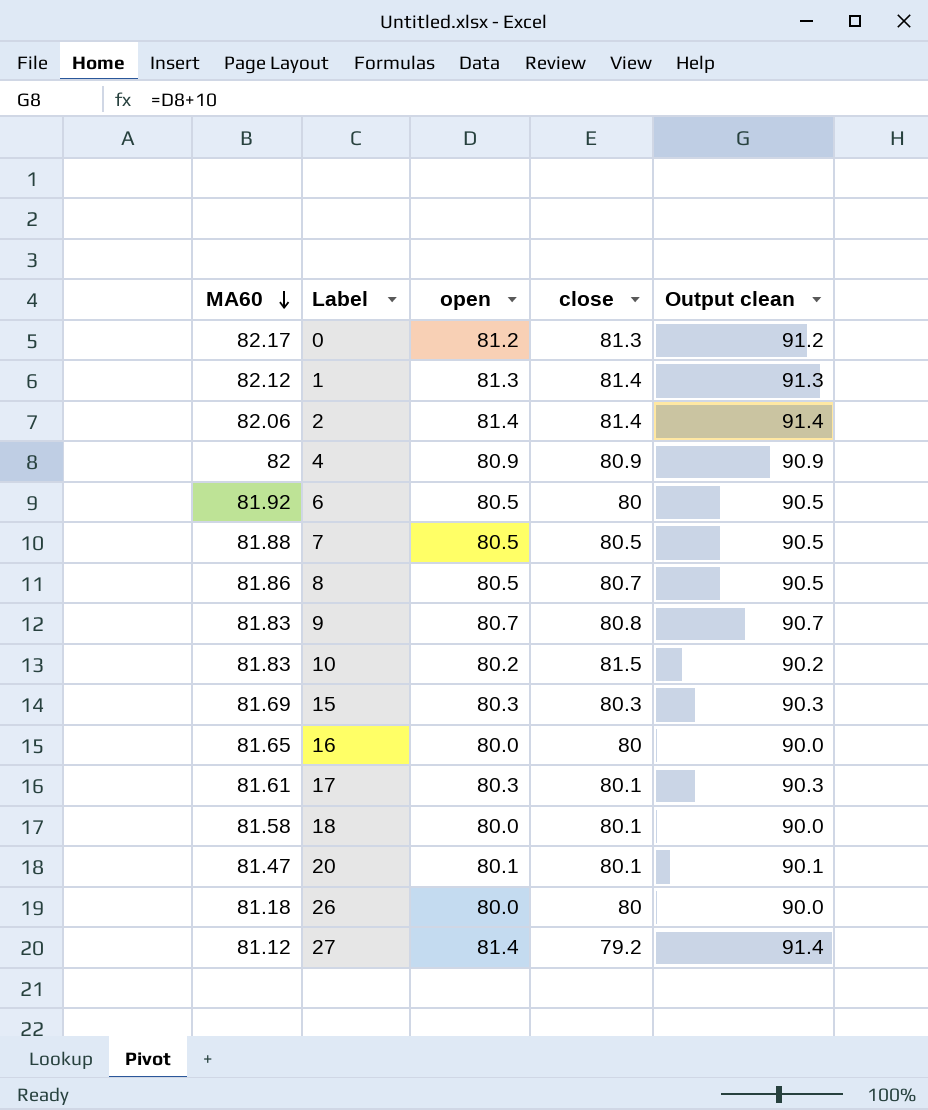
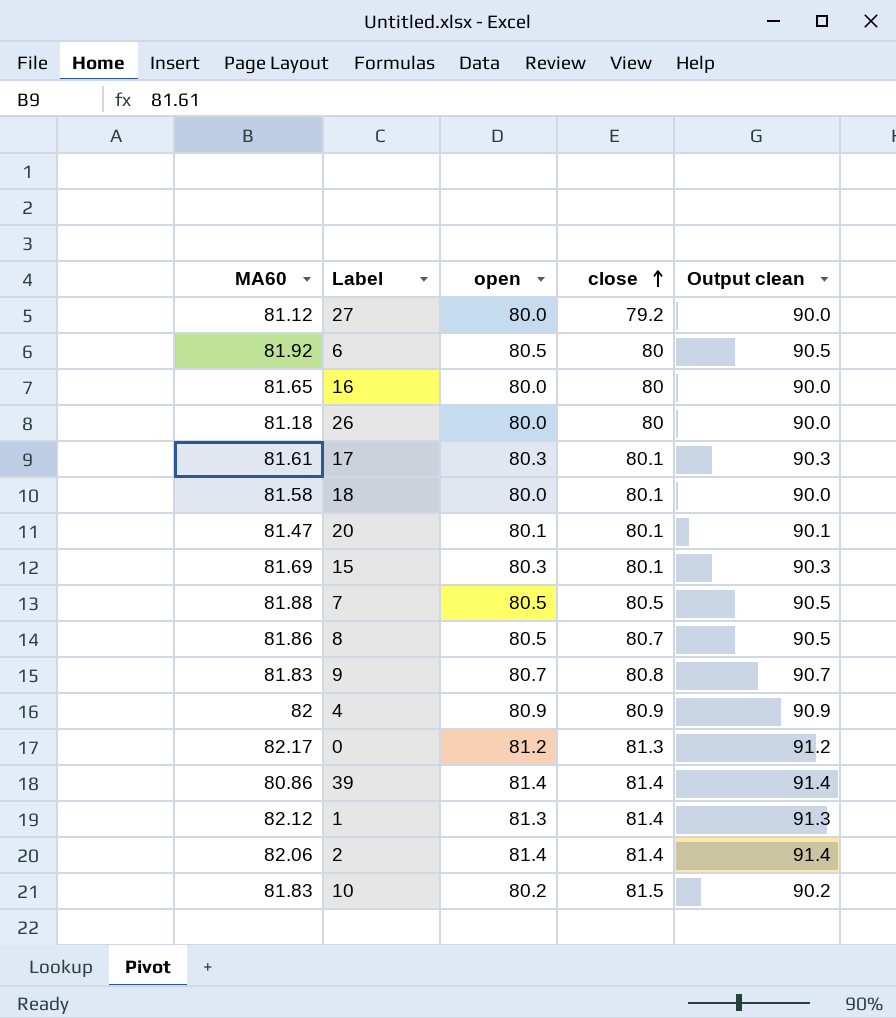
row order: MA60 descending -> close ascending
27 | open: 81.4 -> 80.0
27 | Output clean: 91.4 -> 90.0
15 | close: 80.3 -> 80.1
row 39: none -> 80.86 | 81.4 | 81.4 | 91.4

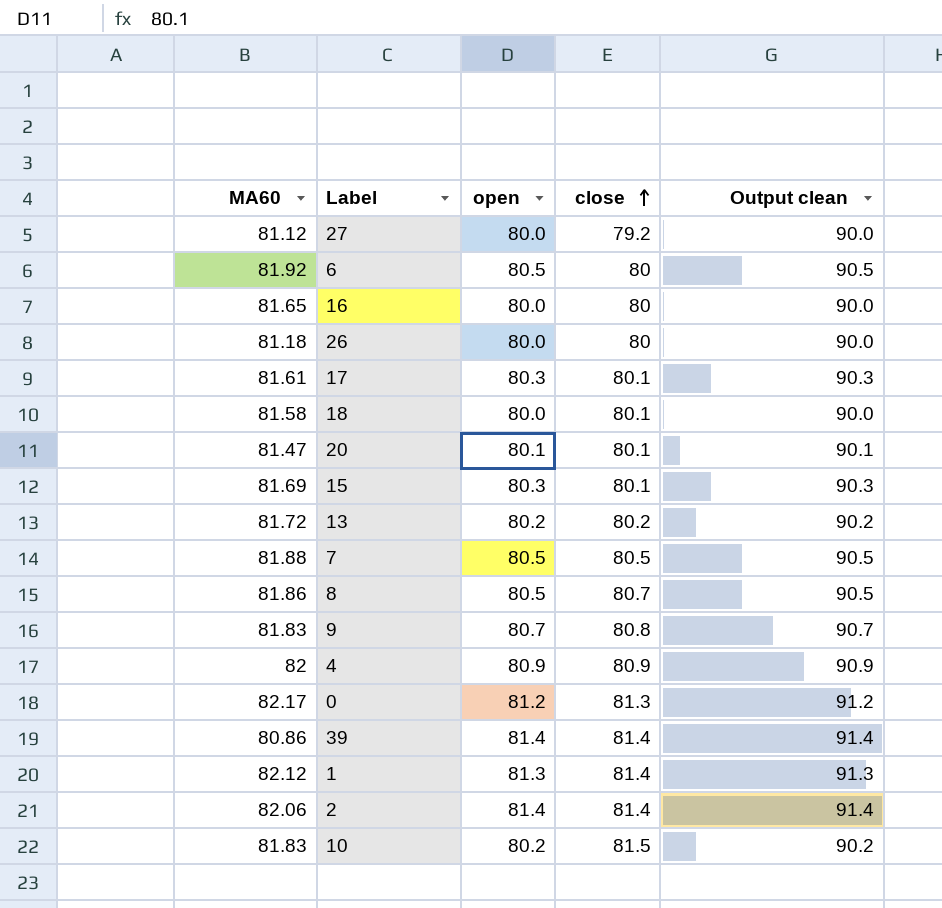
row 13: none -> 81.72 | 80.2 | 80.2 | 90.2

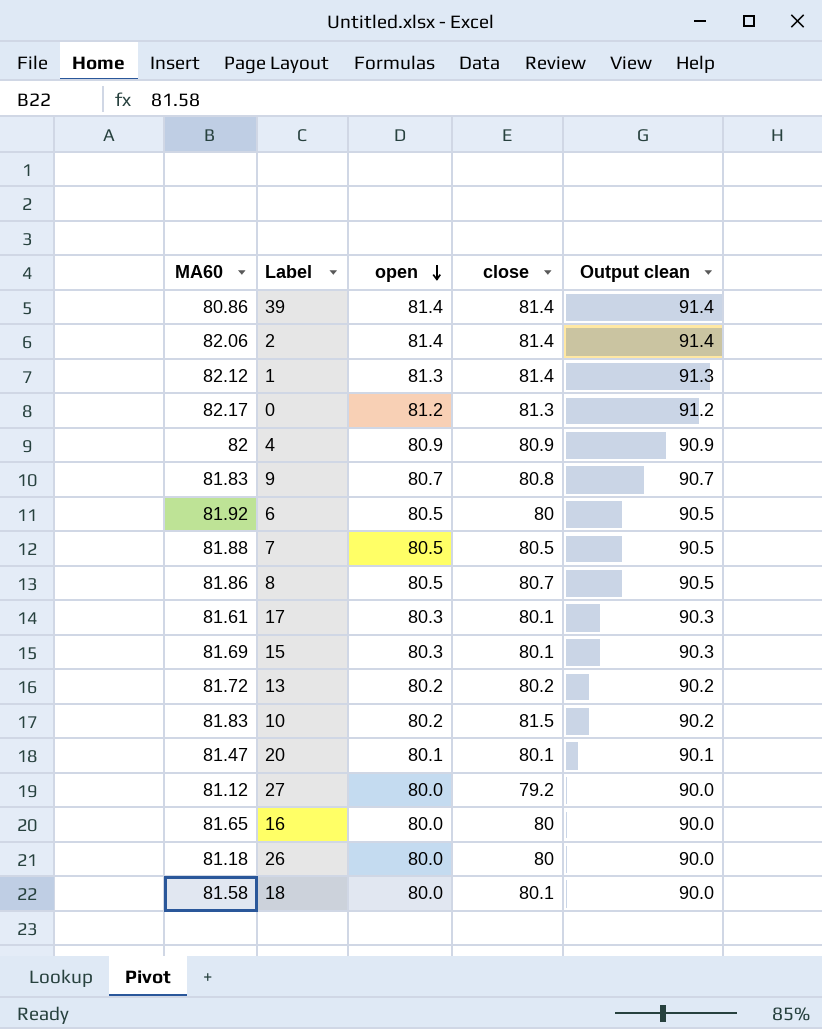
row order: close ascending -> open descending

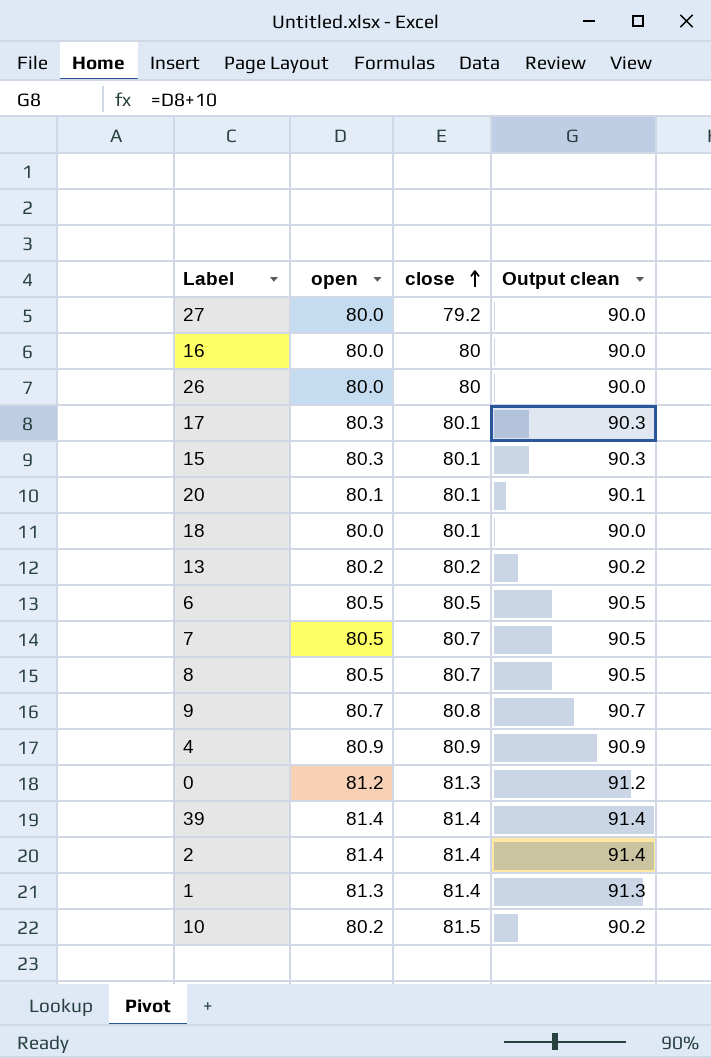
row order: open descending -> close ascending
column MA60 | position: 1 -> none
6 | close: 80 -> 80.5
7 | close: 80.5 -> 80.7

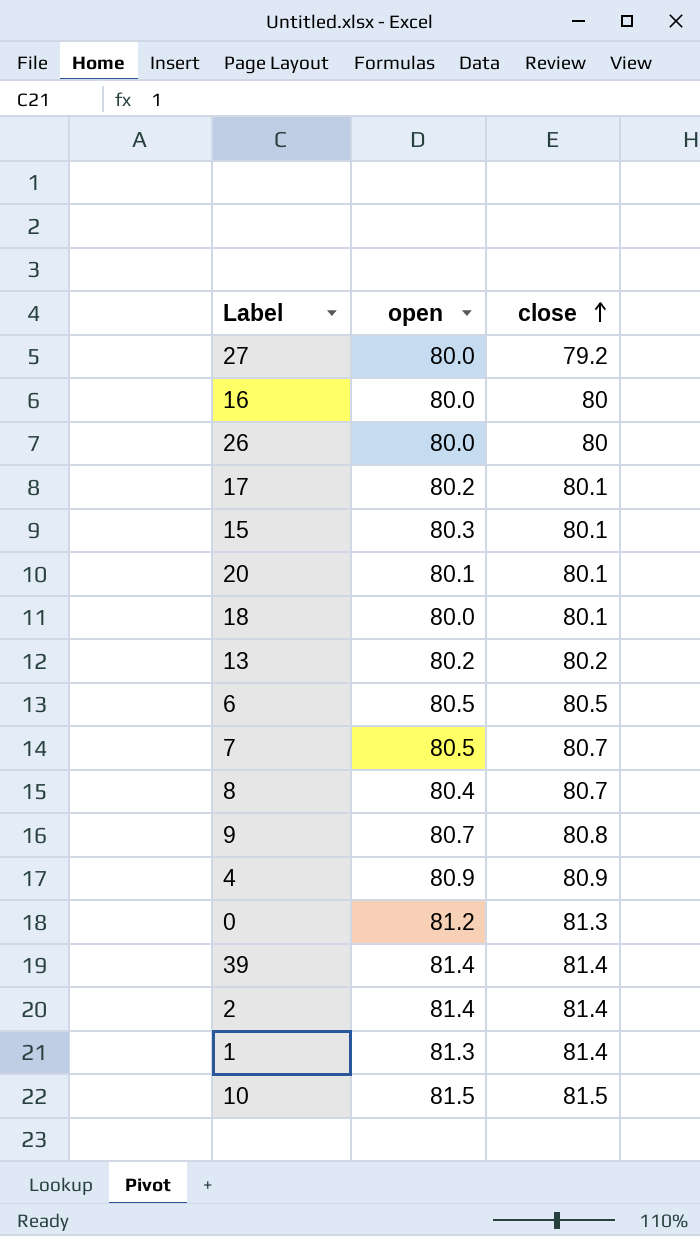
column Output clean | formula: [open] + 10 -> none
17 | open: 80.3 -> 80.2
8 | open: 80.5 -> 80.4
10 | open: 80.2 -> 81.5

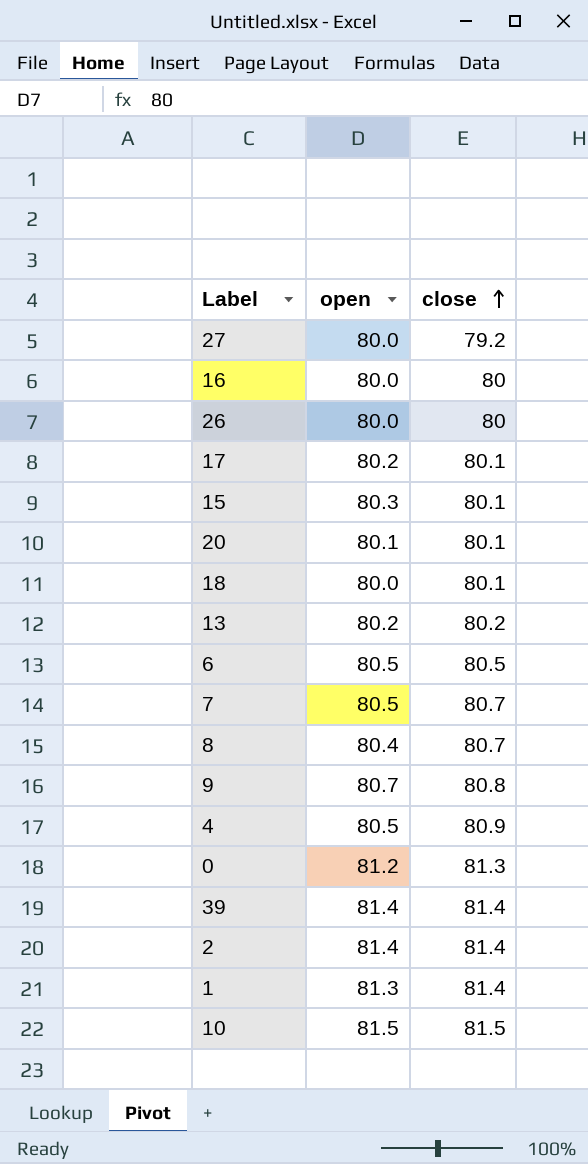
4 | open: 80.9 -> 80.5

